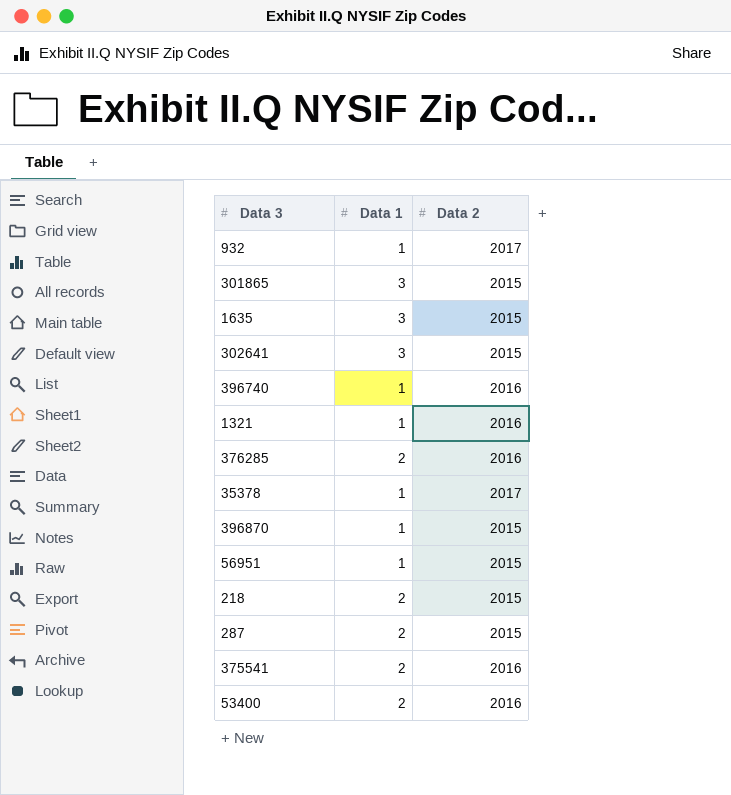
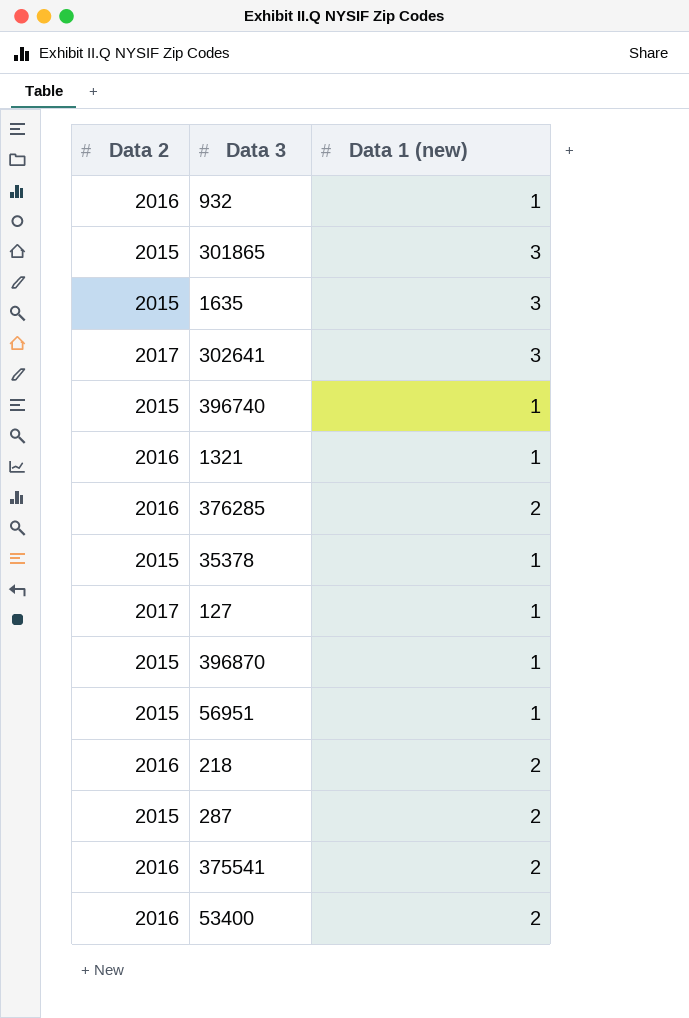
column Data 2 | position: 3 -> 1
column name: Data 1 -> Data 1 (new)
932 | Data 2: 2017 -> 2016
302641 | Data 2: 2015 -> 2017
396740 | Data 2: 2016 -> 2015
35378 | Data 2: 2017 -> 2015
row 127: none -> 2017 | 1
218 | Data 2: 2015 -> 2016

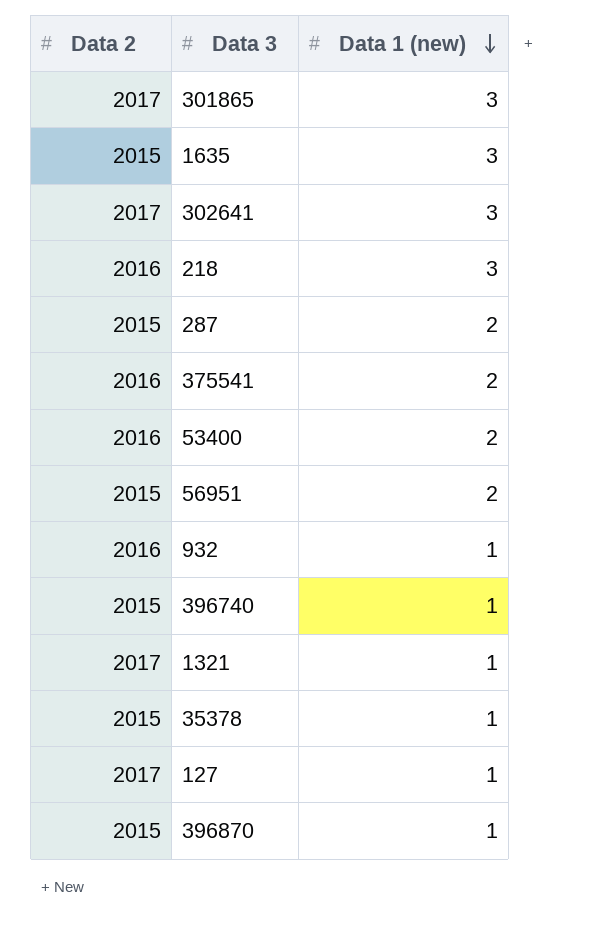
row order: none -> Data 1 (new) descending
row 376285: 2016 | 2 -> none
301865 | Data 2: 2015 -> 2017
218 | Data 1 (new): 2 -> 3
56951 | Data 1 (new): 1 -> 2
1321 | Data 2: 2016 -> 2017

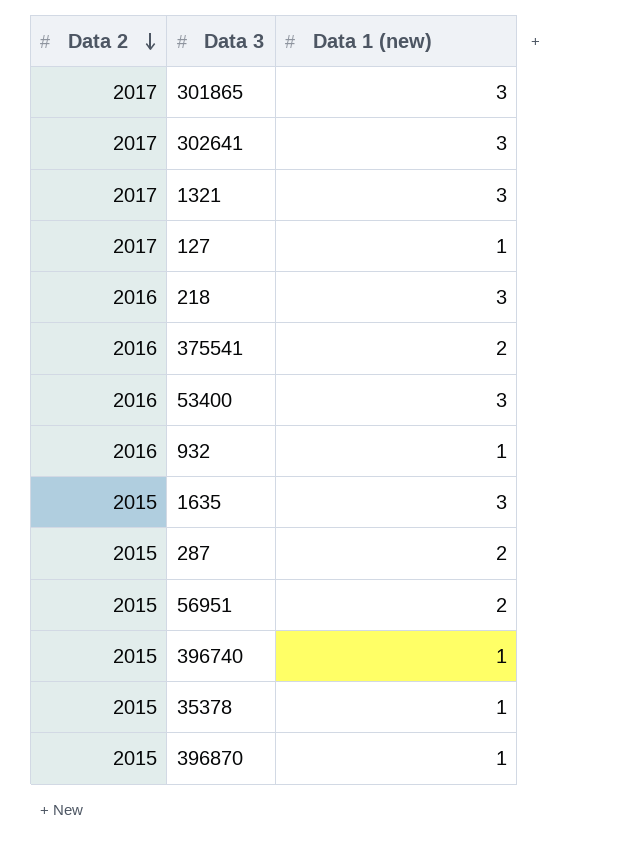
row order: Data 1 (new) descending -> Data 2 descending
1321 | Data 1 (new): 1 -> 3
53400 | Data 1 (new): 2 -> 3

